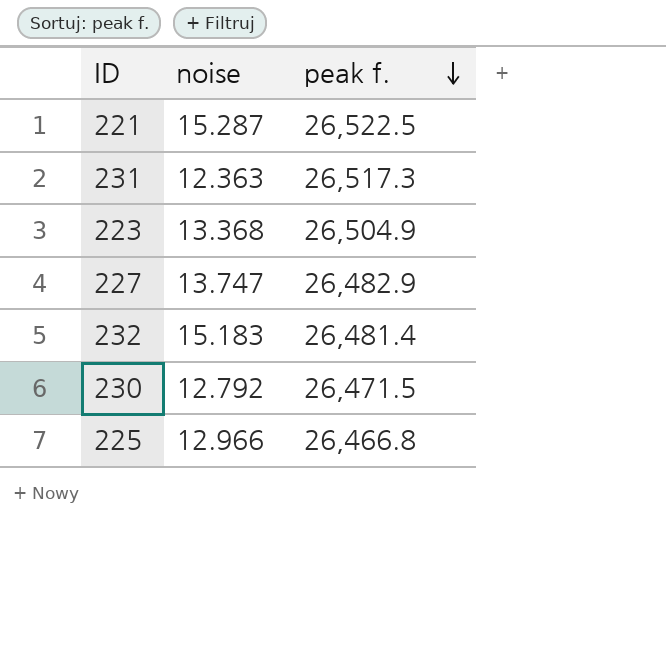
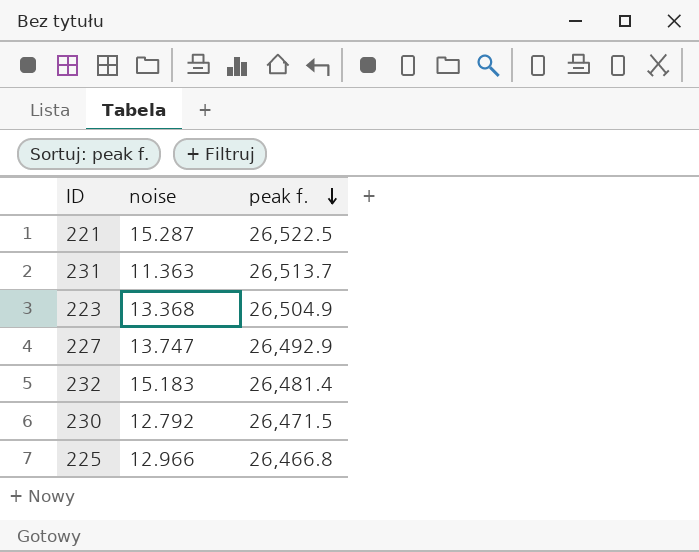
231 | noise: 12.363 -> 11.363
231 | peak f.: 26,517.3 -> 26,513.7
227 | peak f.: 26,482.9 -> 26,492.9

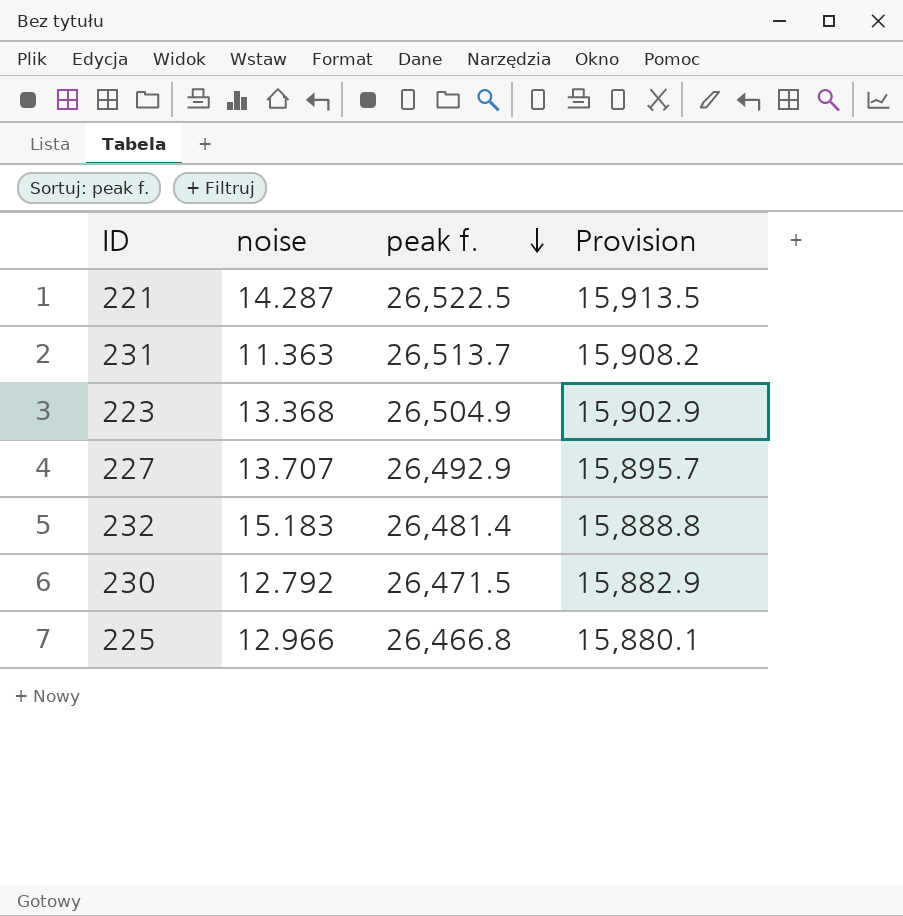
column Provision | formula: none -> [peak f.] * 0.6
221 | noise: 15.287 -> 14.287
227 | noise: 13.747 -> 13.707

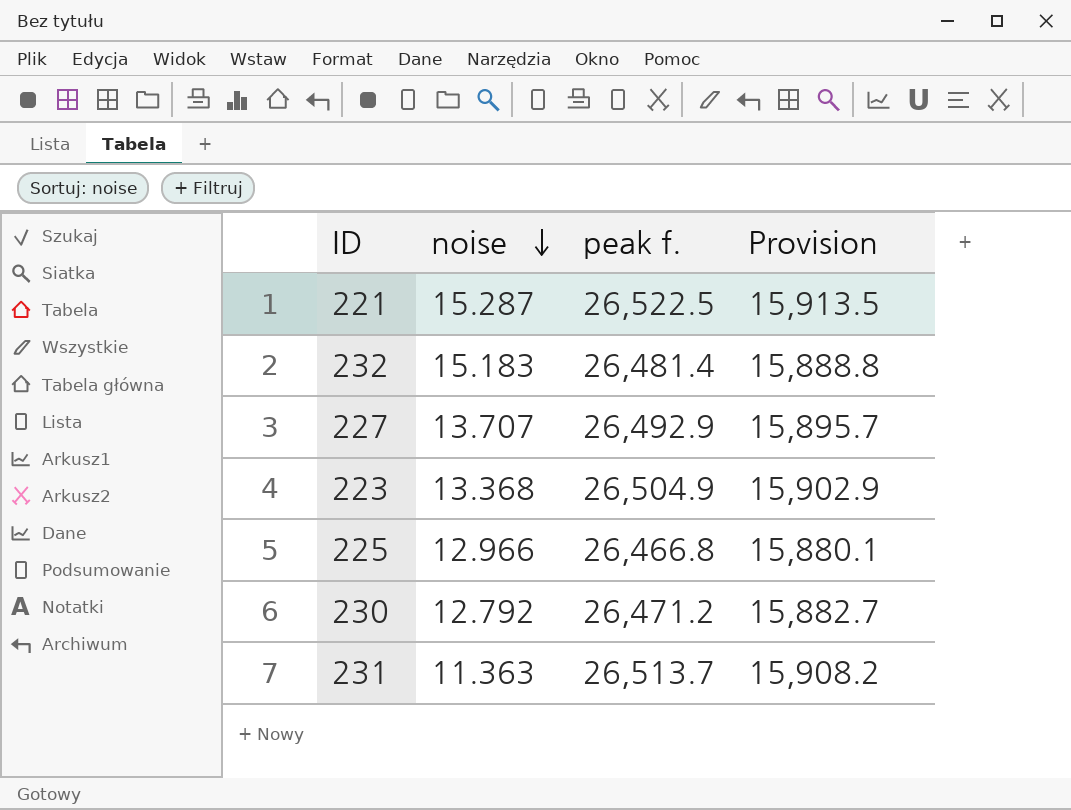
row order: peak f. descending -> noise descending
221 | noise: 14.287 -> 15.287
230 | peak f.: 26,471.5 -> 26,471.2
230 | Provision: 15,882.9 -> 15,882.7

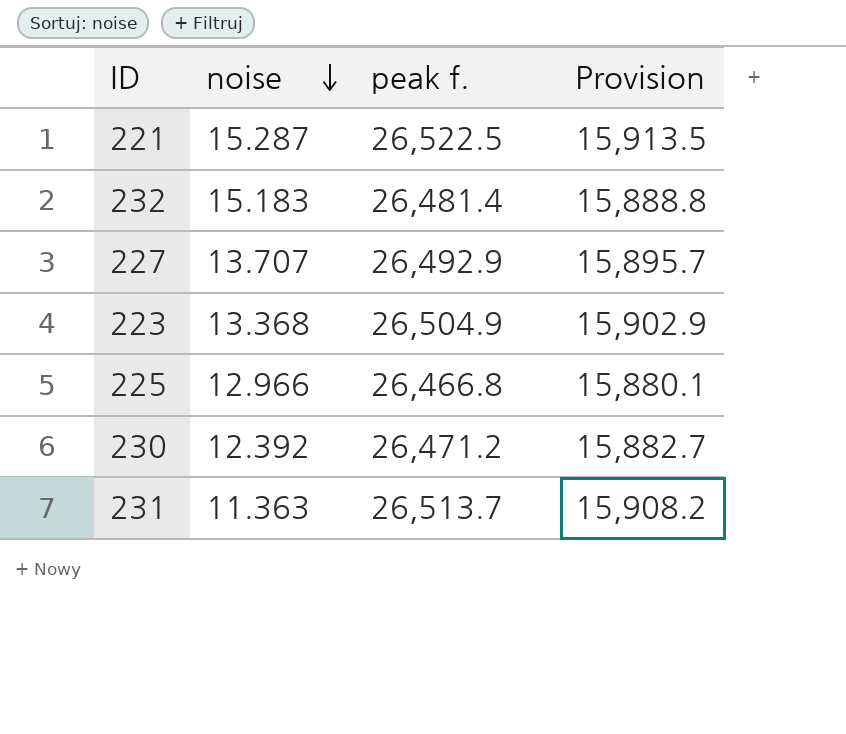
230 | noise: 12.792 -> 12.392

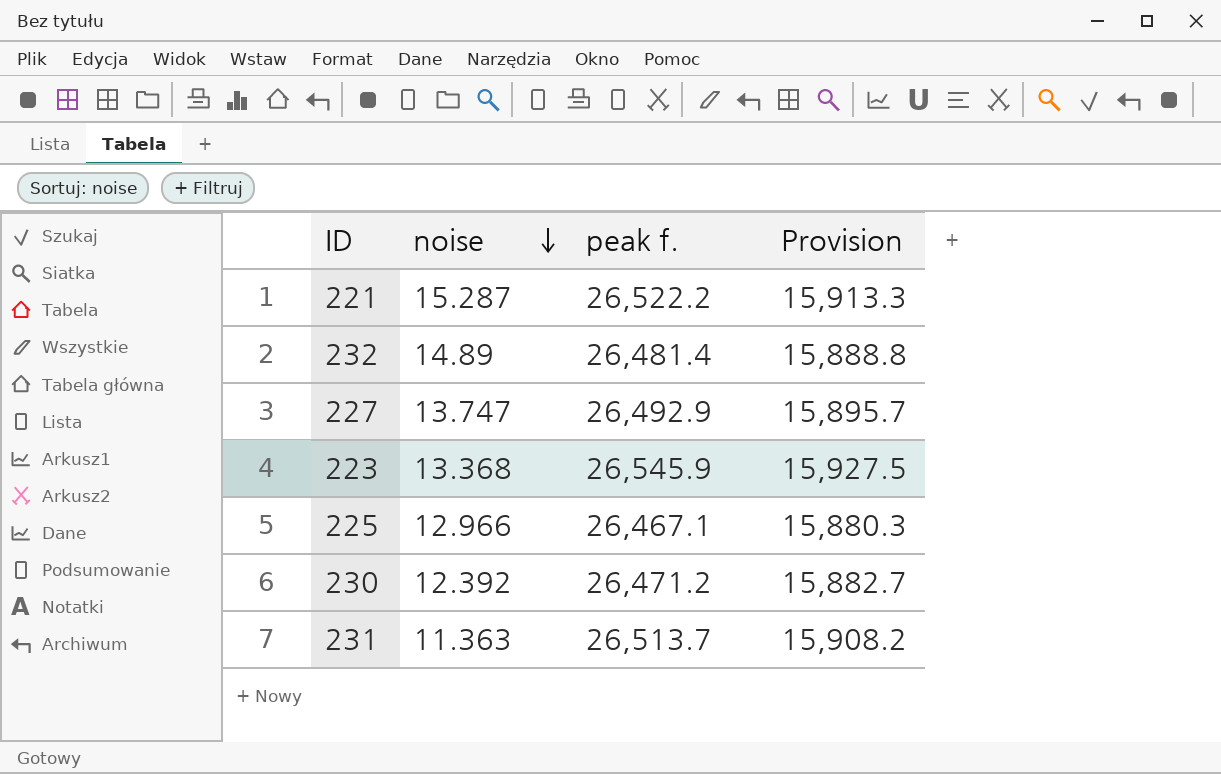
221 | peak f.: 26,522.5 -> 26,522.2
221 | Provision: 15,913.5 -> 15,913.3
232 | noise: 15.183 -> 14.89
227 | noise: 13.707 -> 13.747
223 | peak f.: 26,504.9 -> 26,545.9
223 | Provision: 15,902.9 -> 15,927.5
225 | peak f.: 26,466.8 -> 26,467.1
225 | Provision: 15,880.1 -> 15,880.3

